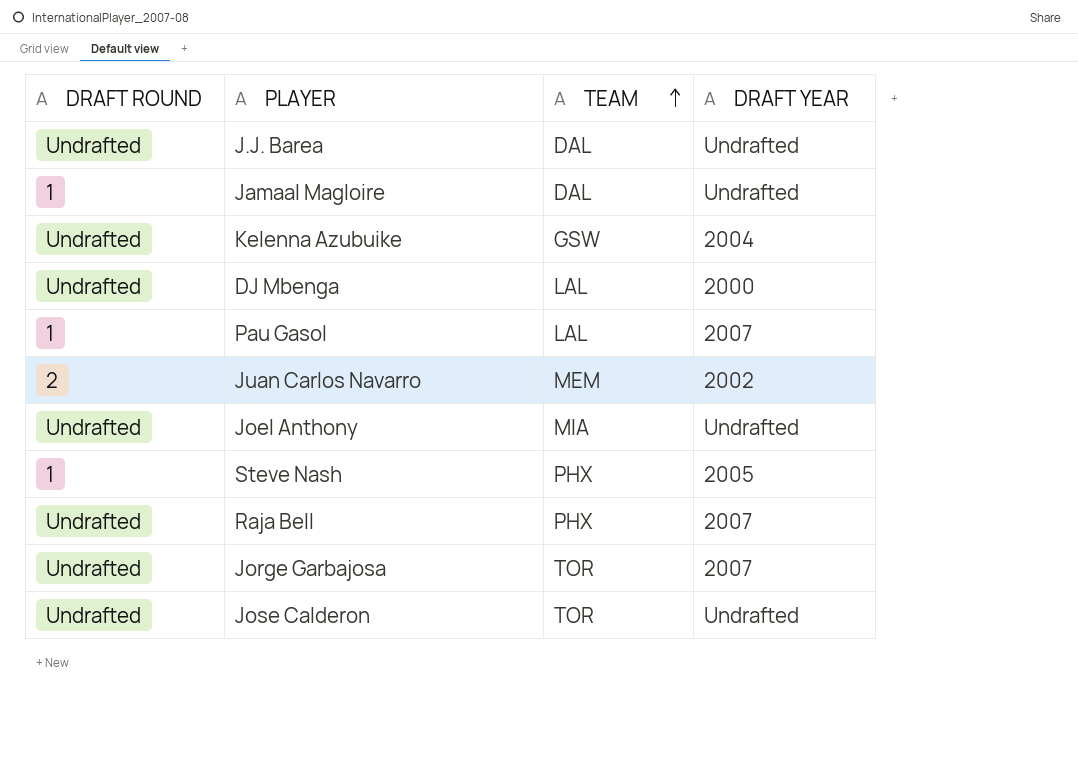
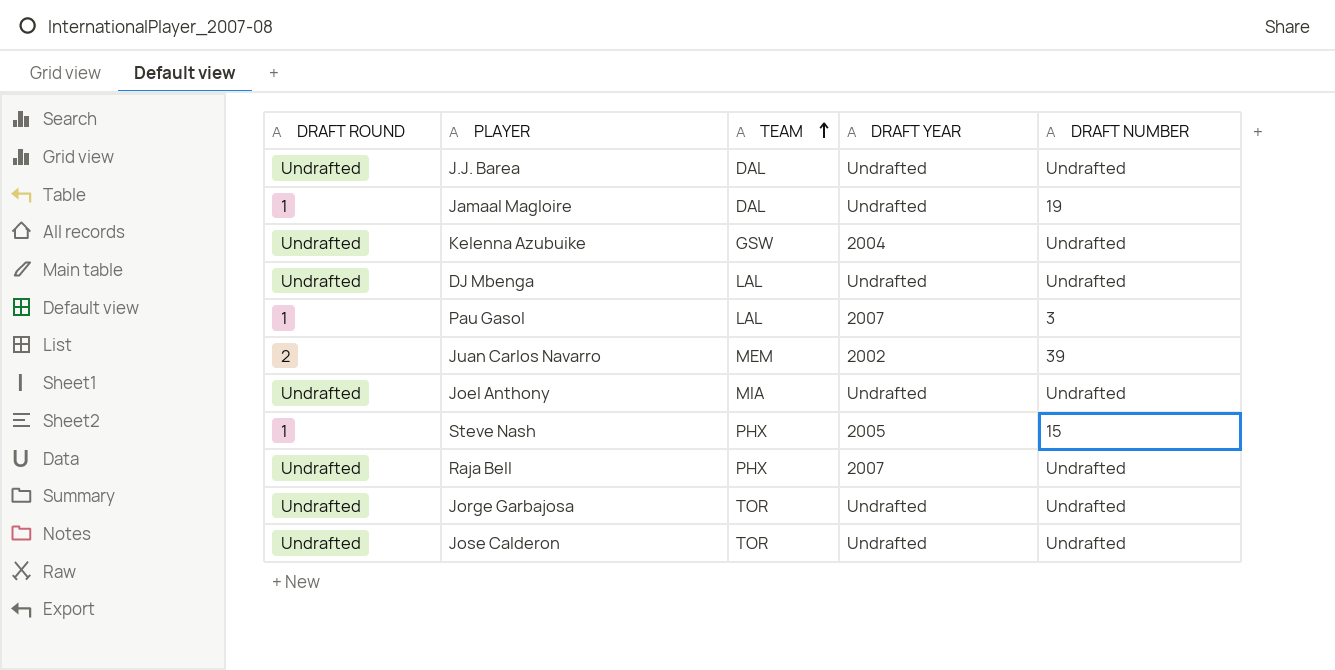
column DRAFT NUMBER | position: none -> 5
DJ Mbenga | DRAFT YEAR: 2000 -> Undrafted
Jorge Garbajosa | DRAFT YEAR: 2007 -> Undrafted

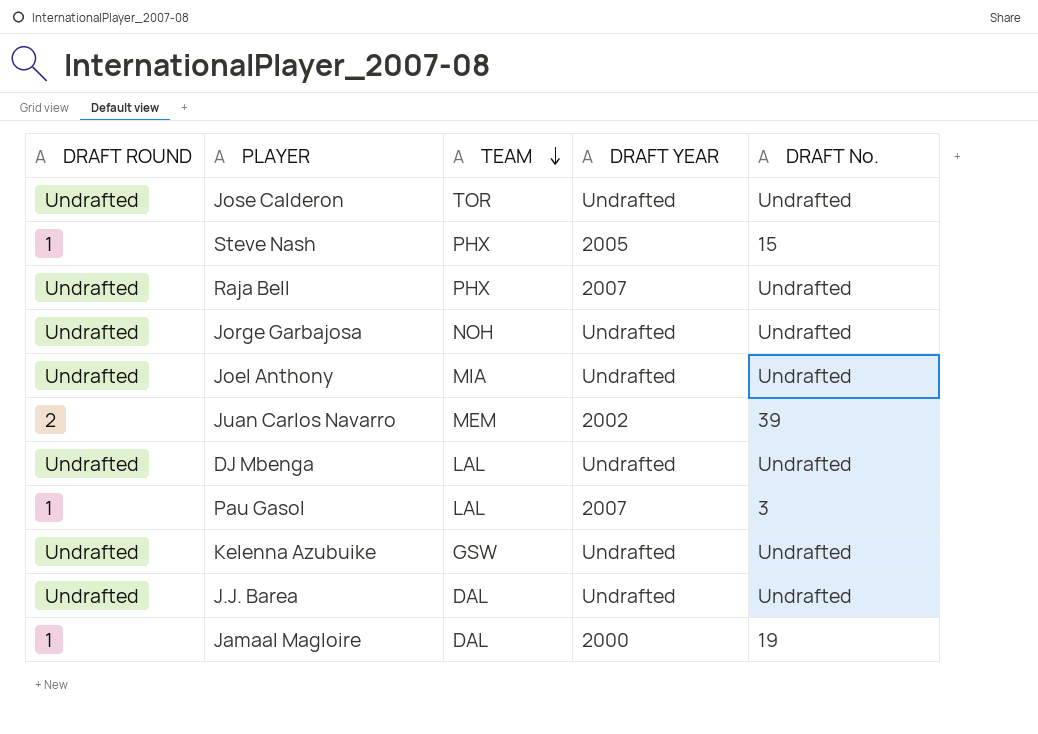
row order: TEAM ascending -> TEAM descending
column name: DRAFT NUMBER -> DRAFT No.
Jorge Garbajosa | TEAM: TOR -> NOH
Kelenna Azubuike | DRAFT YEAR: 2004 -> Undrafted
Jamaal Magloire | DRAFT YEAR: Undrafted -> 2000

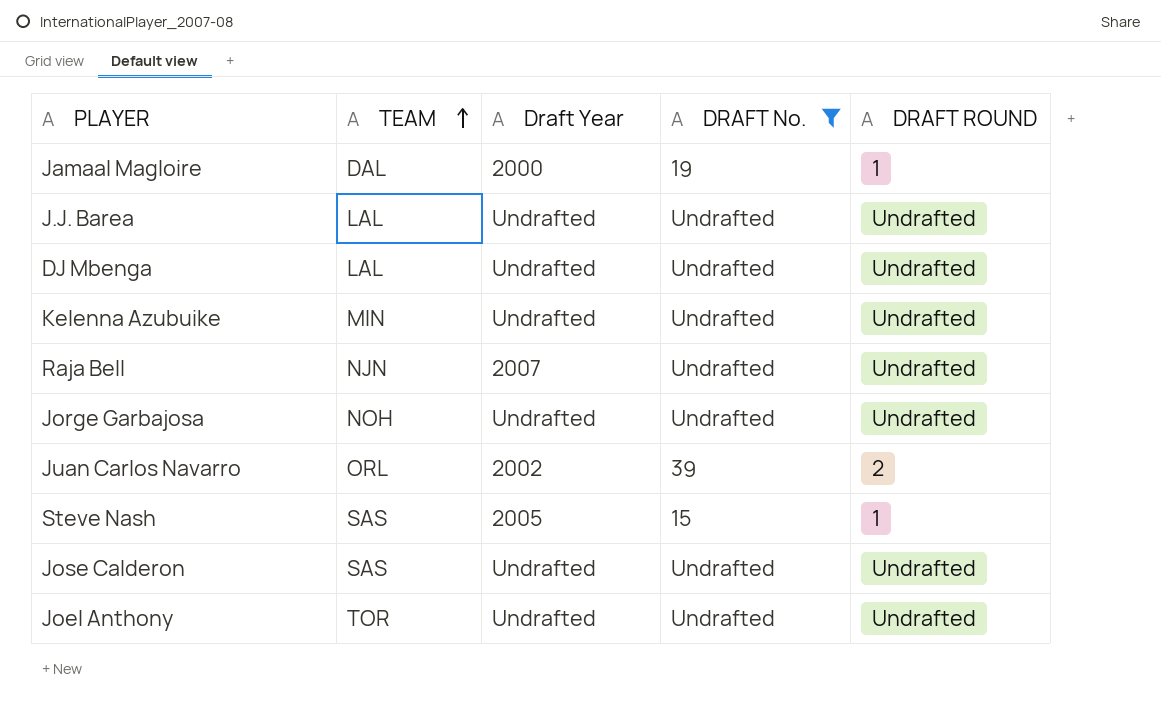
filter: none -> DRAFT No. != 3
row order: TEAM descending -> TEAM ascending
column name: DRAFT YEAR -> Draft Year
column DRAFT ROUND | position: 1 -> 5
J.J. Barea | TEAM: DAL -> LAL
Kelenna Azubuike | TEAM: GSW -> MIN
Raja Bell | TEAM: PHX -> NJN
Juan Carlos Navarro | TEAM: MEM -> ORL
Steve Nash | TEAM: PHX -> SAS
Jose Calderon | TEAM: TOR -> SAS
Joel Anthony | TEAM: MIA -> TOR

